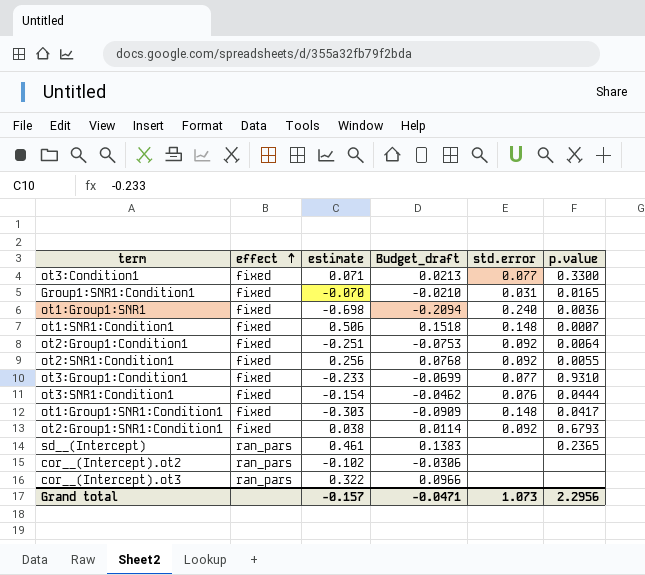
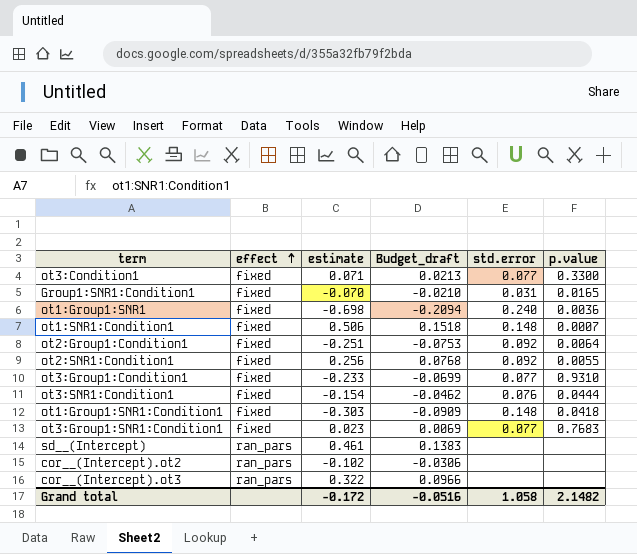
row ot2:Group1:SNR1:Condition1: fixed | 0.038 | 0.0114 | 0.092 | 0.6793 -> none
ot1:Group1:SNR1:Condition1 | p.value: 0.0417 -> 0.0418
row ot3:Group1:SNR1:Condition1: none -> fixed | 0.023 | 0.0069 | 0.077 | 0.7683
sd__(Intercept) | p.value: 0.2365 -> none
Grand total | estimate: -0.157 -> -0.172
Grand total | Budget_draft: -0.0471 -> -0.0516
Grand total | std.error: 1.073 -> 1.058
Grand total | p.value: 2.2956 -> 2.1482

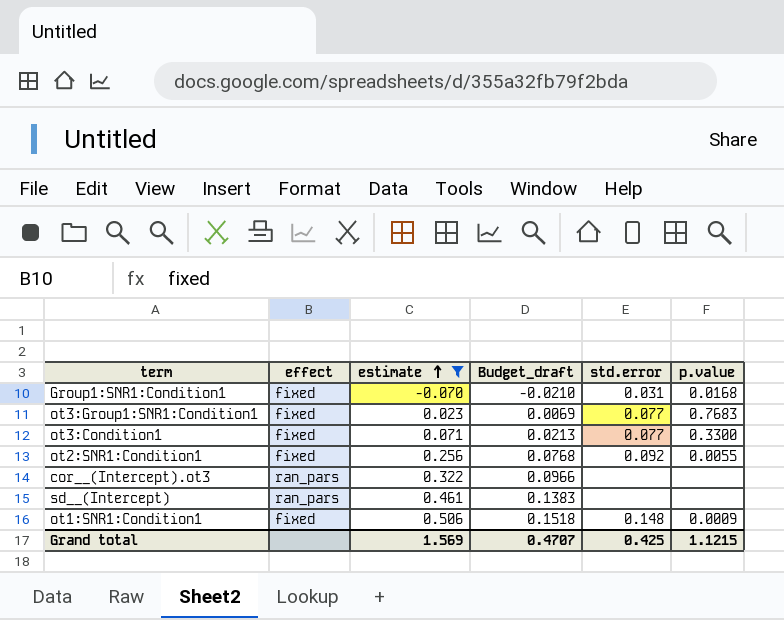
filter: none -> estimate >= -0.070
row order: effect ascending -> estimate ascending
Group1:SNR1:Condition1 | p.value: 0.0165 -> 0.0168
ot1:SNR1:Condition1 | p.value: 0.0007 -> 0.0009
Grand total | estimate: -0.172 -> 1.569
Grand total | Budget_draft: -0.0516 -> 0.4707
Grand total | std.error: 1.058 -> 0.425
Grand total | p.value: 2.1482 -> 1.1215

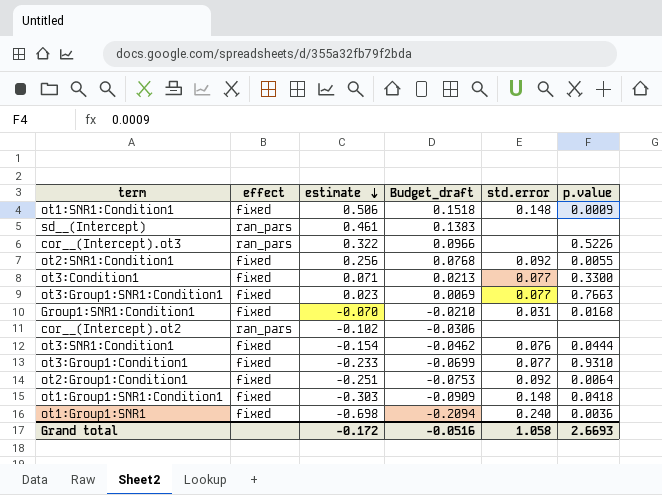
filter: estimate >= -0.070 -> none
row order: estimate ascending -> estimate descending
cor__(Intercept).ot3 | p.value: none -> 0.5226
ot3:Group1:SNR1:Condition1 | p.value: 0.7683 -> 0.7663
Grand total | estimate: 1.569 -> -0.172
Grand total | Budget_draft: 0.4707 -> -0.0516
Grand total | std.error: 0.425 -> 1.058
Grand total | p.value: 1.1215 -> 2.6693

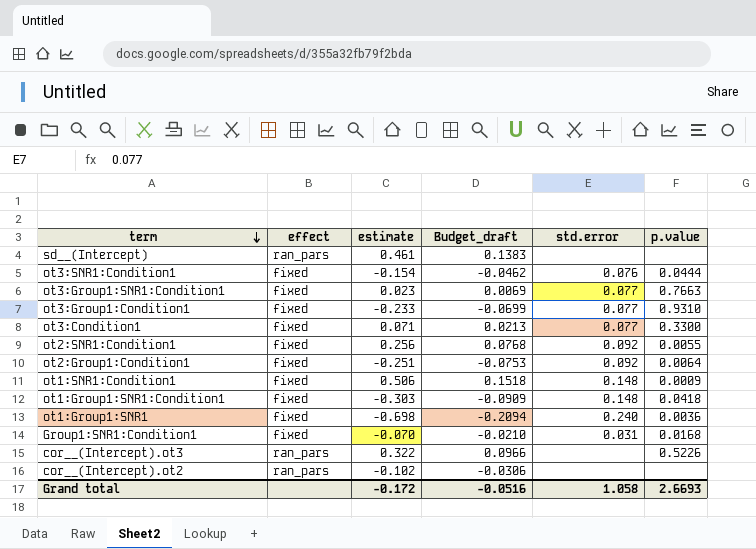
row order: estimate descending -> term descending

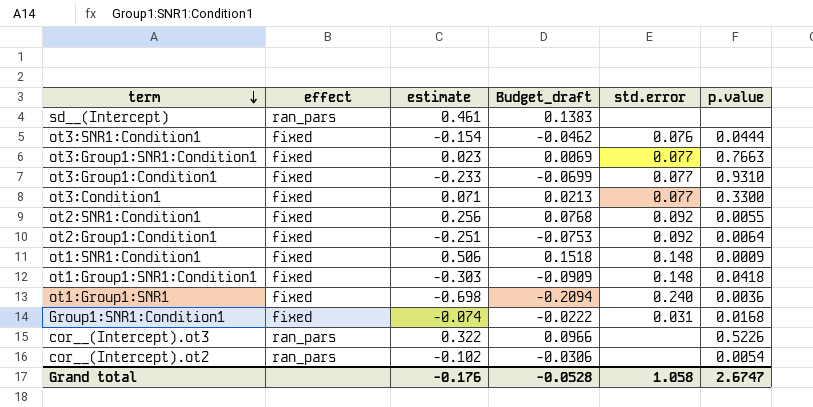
Group1:SNR1:Condition1 | estimate: -0.070 -> -0.074
Group1:SNR1:Condition1 | Budget_draft: -0.0210 -> -0.0222
cor__(Intercept).ot2 | p.value: none -> 0.0054
Grand total | estimate: -0.172 -> -0.176
Grand total | Budget_draft: -0.0516 -> -0.0528
Grand total | p.value: 2.6693 -> 2.6747

